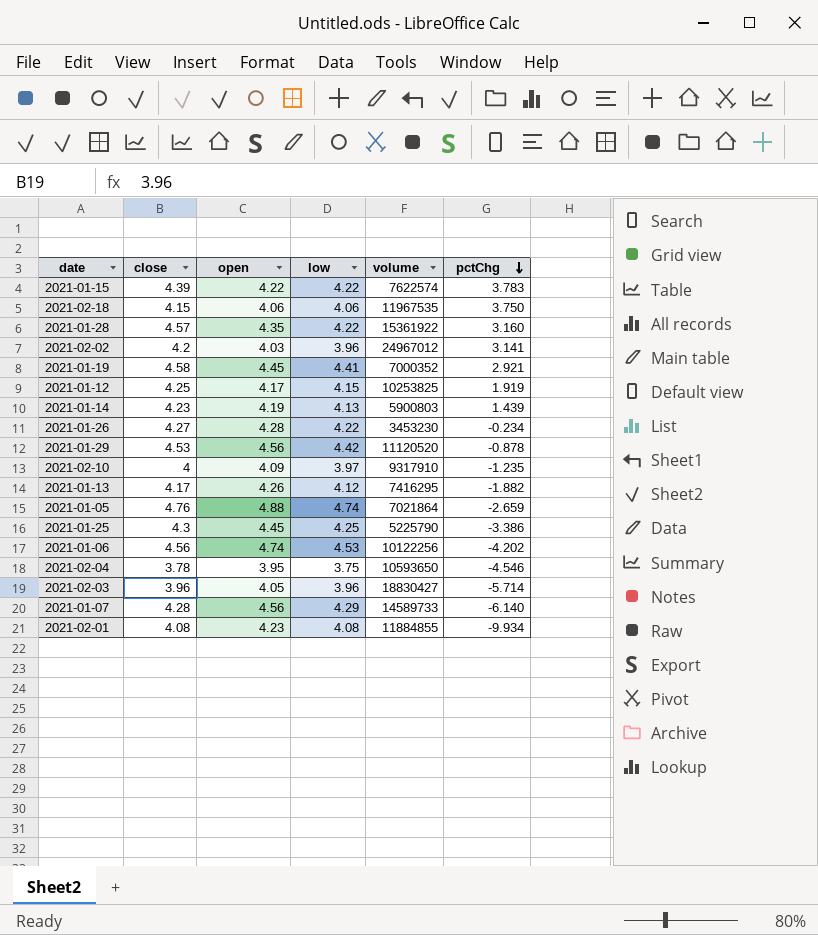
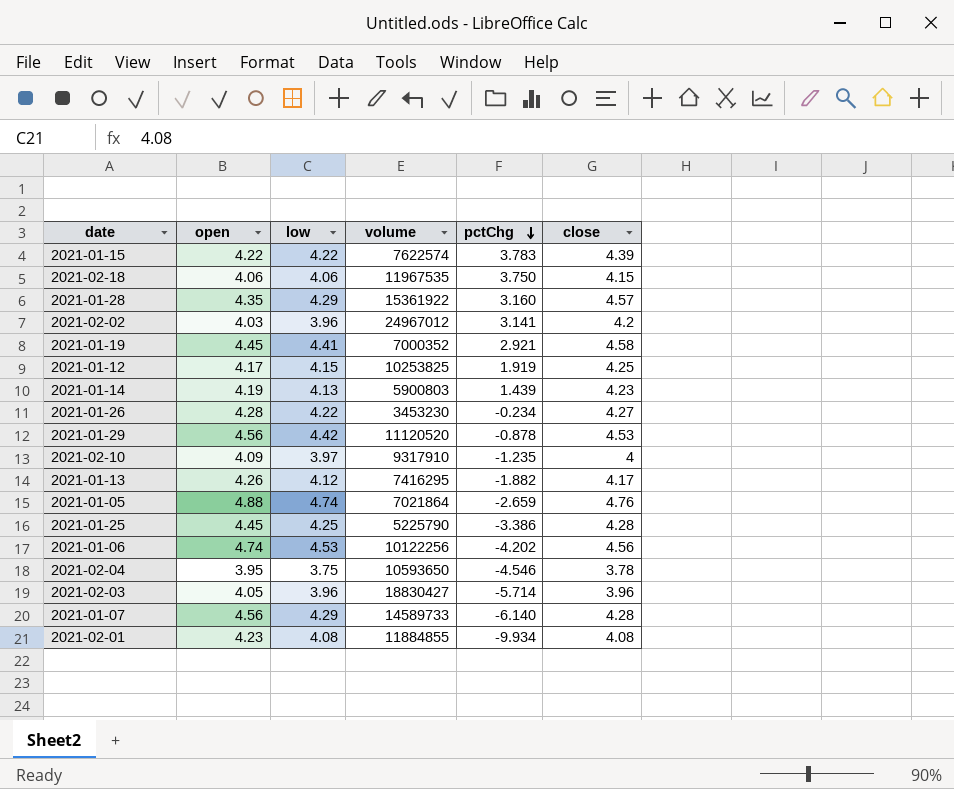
column close | position: 2 -> 6
2021-01-28 | low: 4.22 -> 4.29
2021-01-25 | close: 4.3 -> 4.28

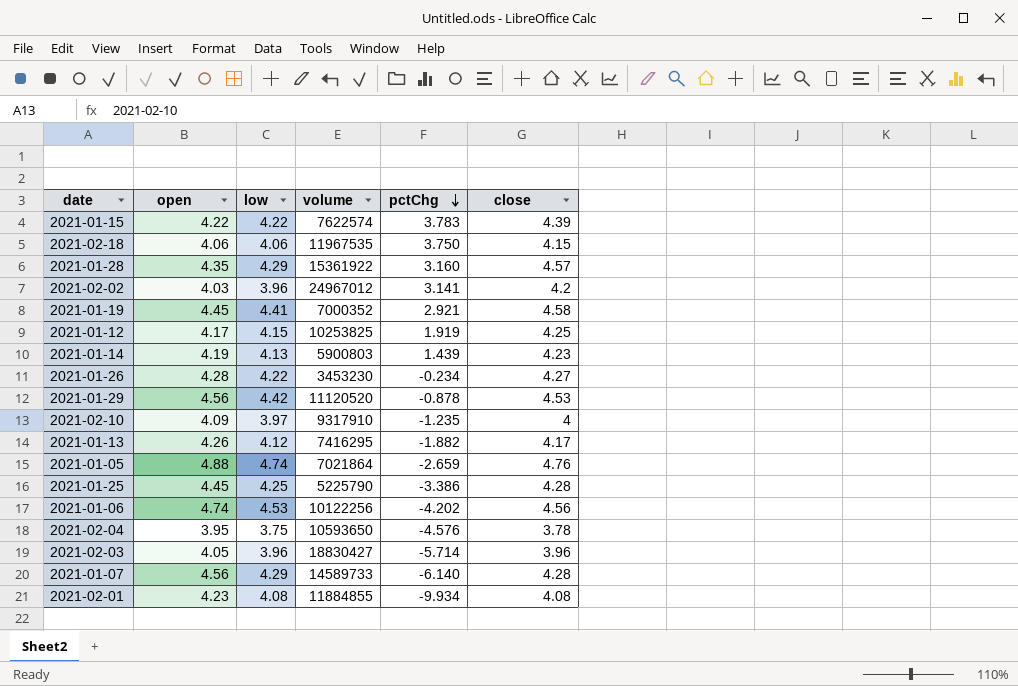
2021-02-04 | pctChg: -4.546 -> -4.576

